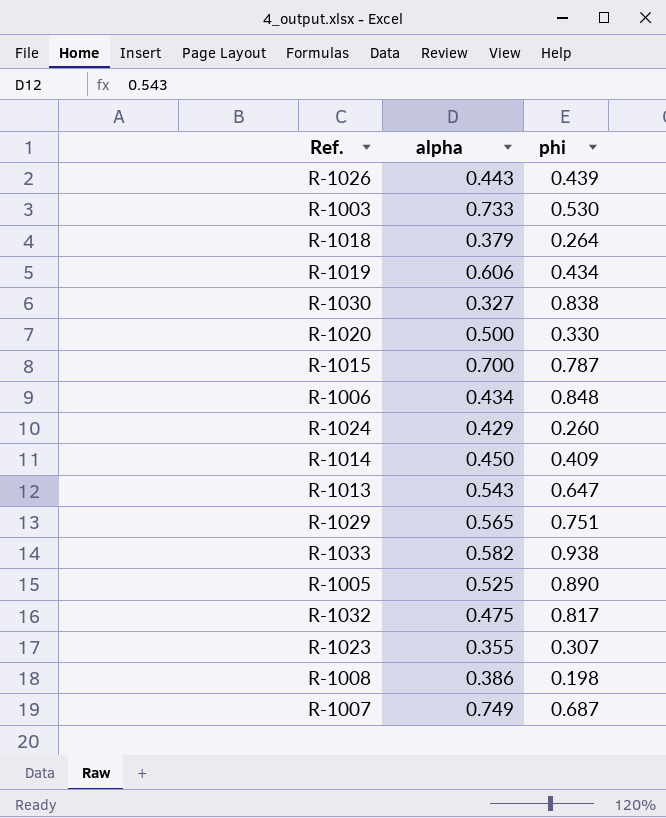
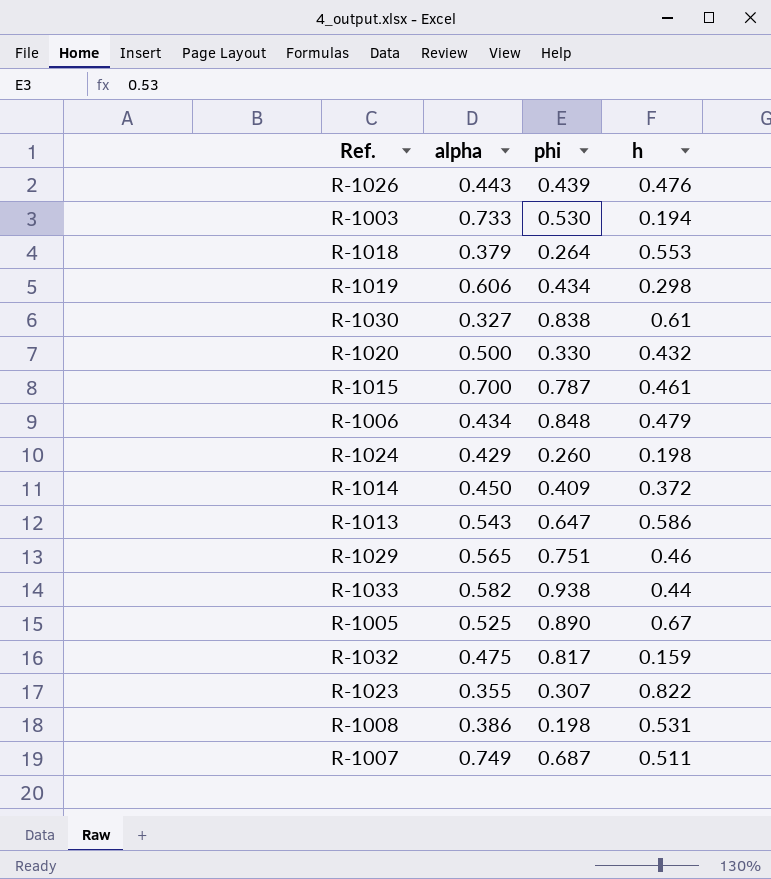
column h | position: none -> 4

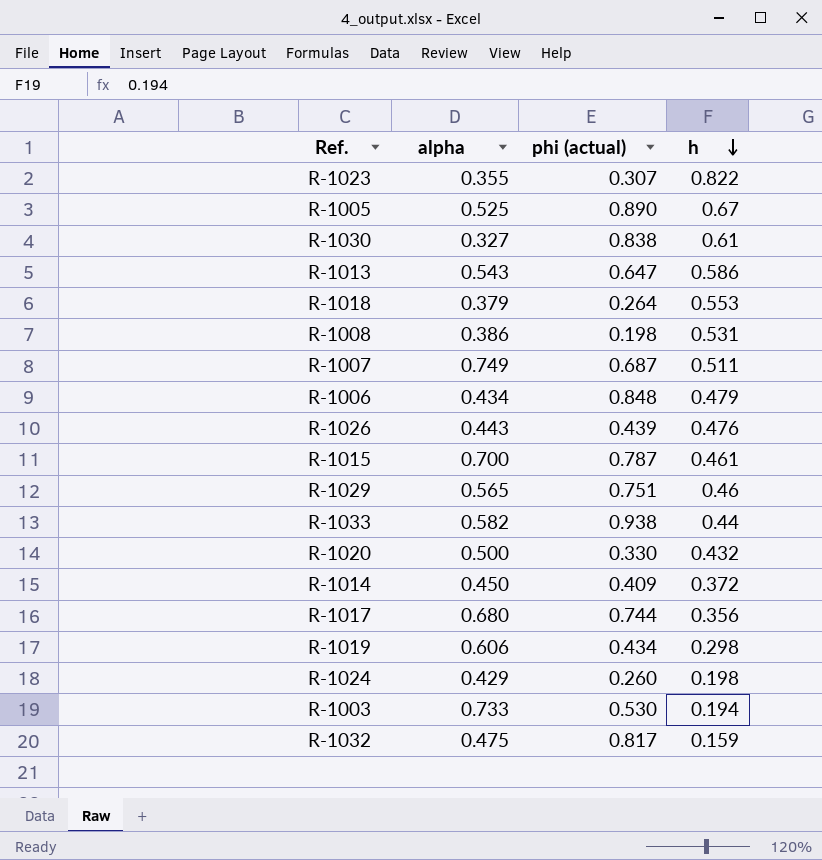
row order: none -> h descending
column name: phi -> phi (actual)
row R-1017: none -> 0.680 | 0.744 | 0.356

